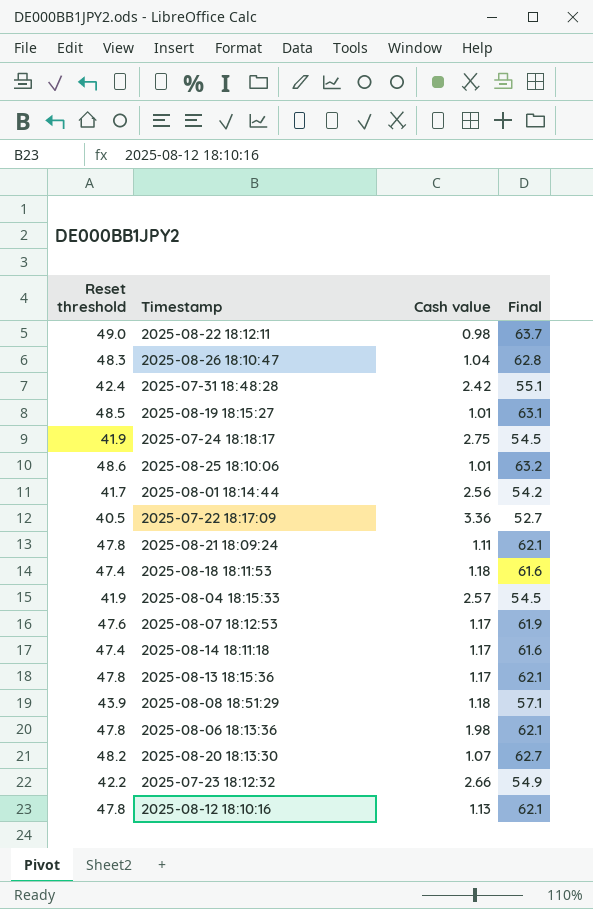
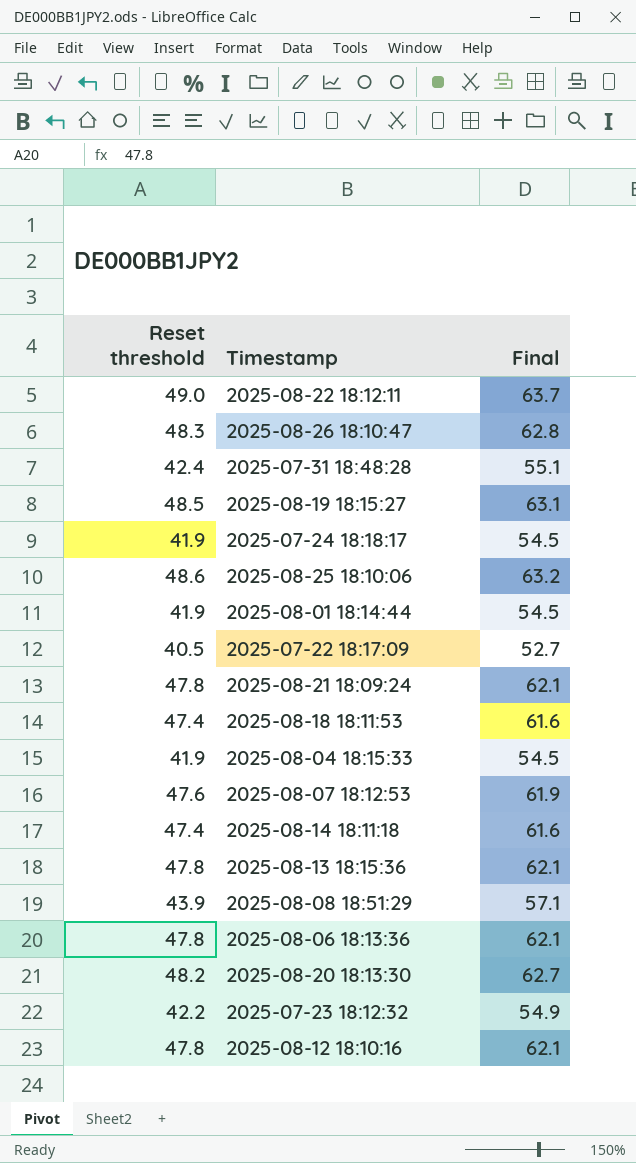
column Cash value | position: 3 -> none
2025-08-01 18:14:44 | Reset threshold: 41.7 -> 41.9
2025-08-01 18:14:44 | Final: 54.2 -> 54.5

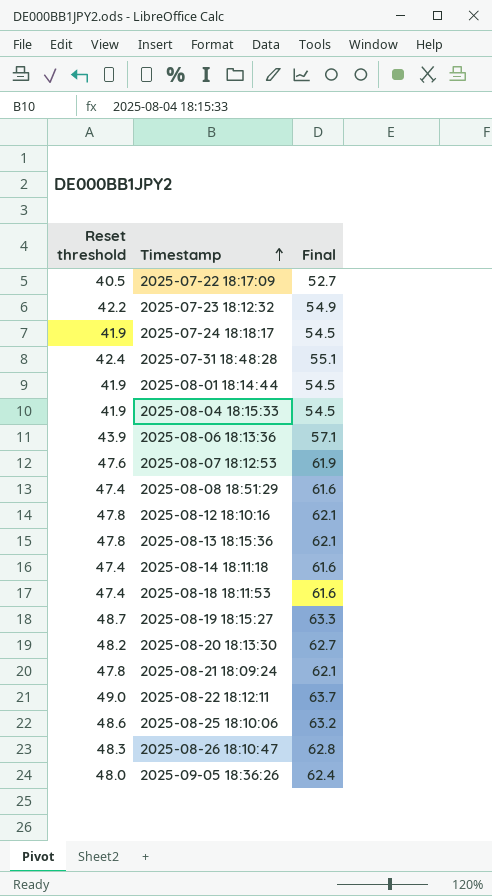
row order: none -> Timestamp ascending
2025-08-06 18:13:36 | Reset threshold: 47.8 -> 43.9
2025-08-06 18:13:36 | Final: 62.1 -> 57.1
2025-08-08 18:51:29 | Reset threshold: 43.9 -> 47.4
2025-08-08 18:51:29 | Final: 57.1 -> 61.6
2025-08-19 18:15:27 | Reset threshold: 48.5 -> 48.7
2025-08-19 18:15:27 | Final: 63.1 -> 63.3
row 2025-09-05 18:36:26: none -> 48.0 | 62.4

